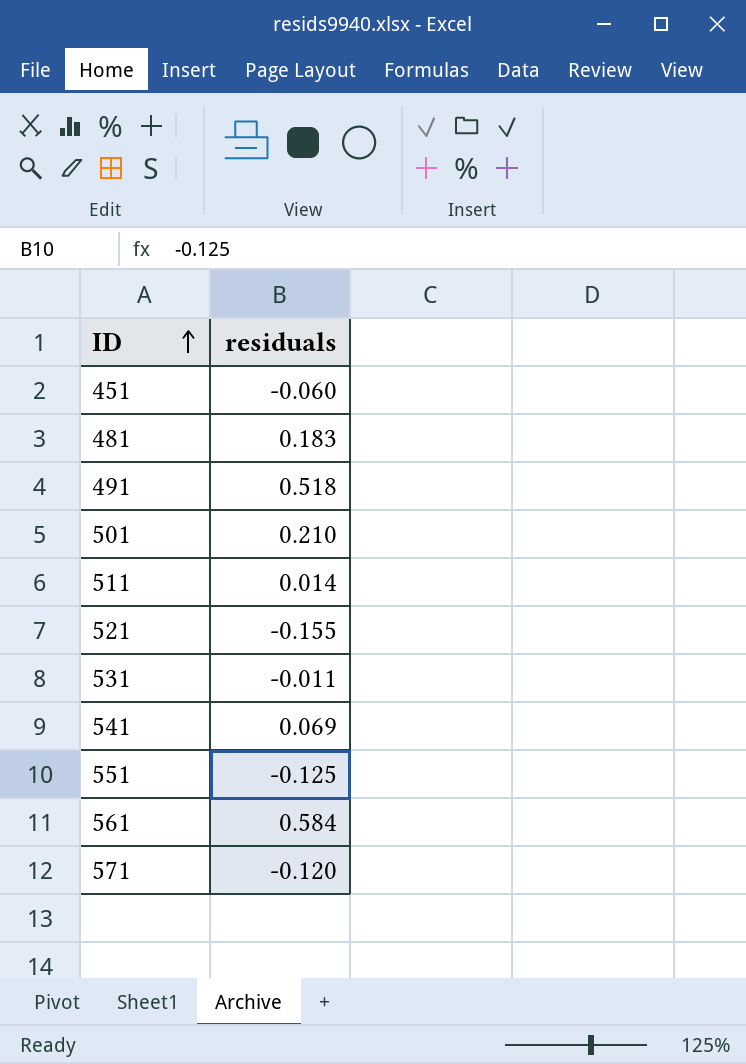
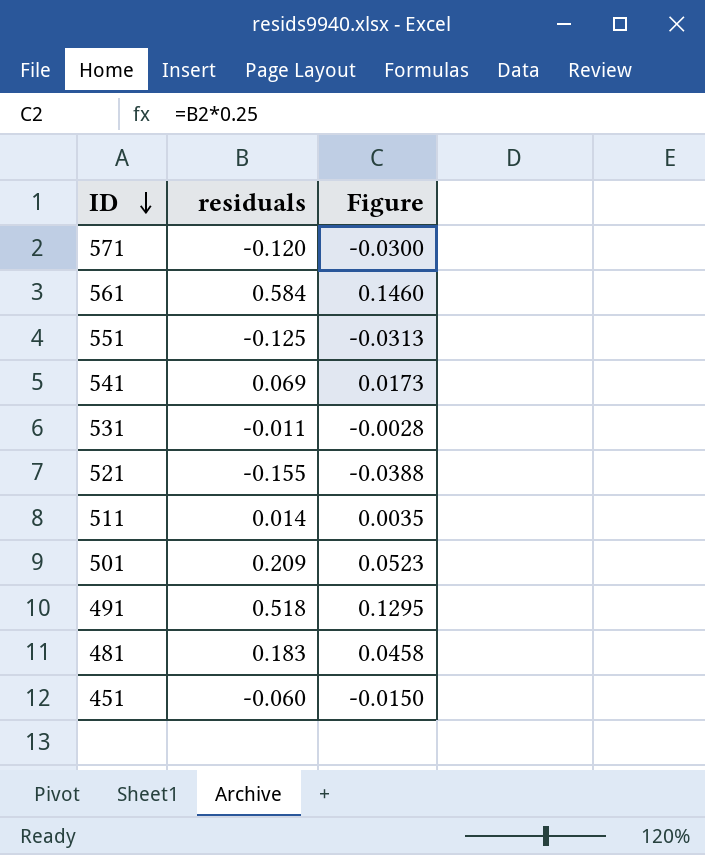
row order: ID ascending -> ID descending
column Figure | formula: none -> [residuals] * 0.25
501 | residuals: 0.210 -> 0.209

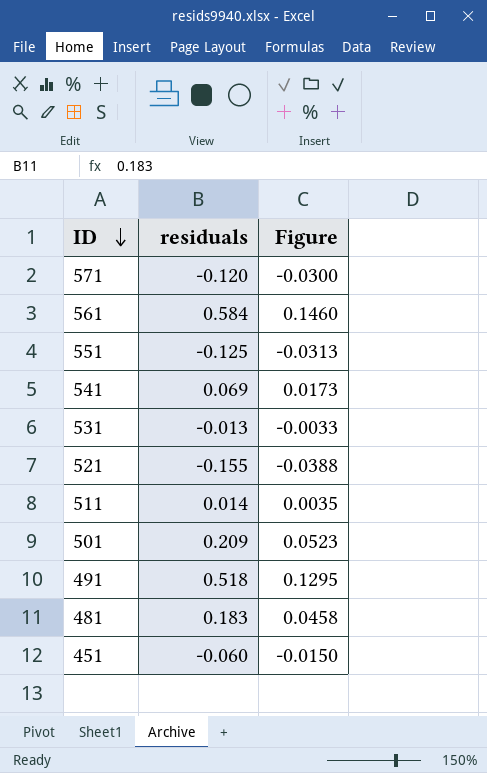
531 | residuals: -0.011 -> -0.013
531 | Figure: -0.0028 -> -0.0033

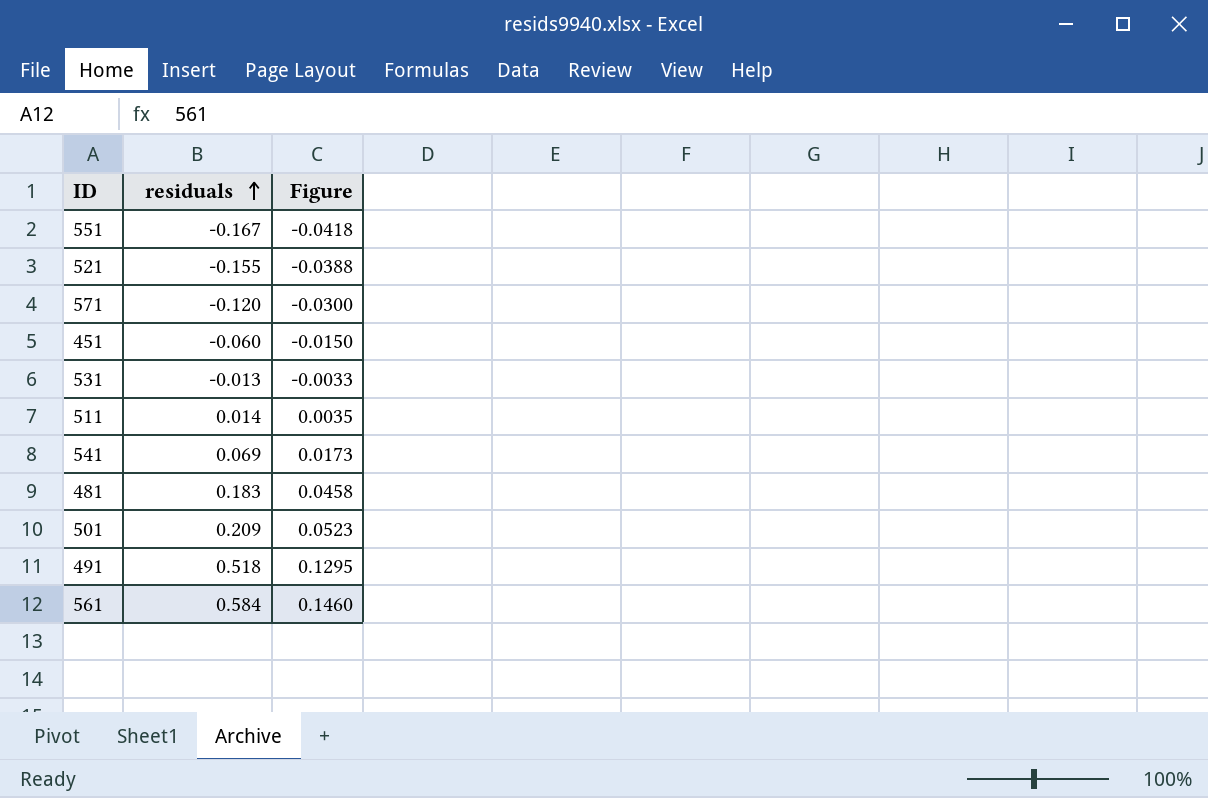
row order: ID descending -> residuals ascending
551 | residuals: -0.125 -> -0.167
551 | Figure: -0.0313 -> -0.0418

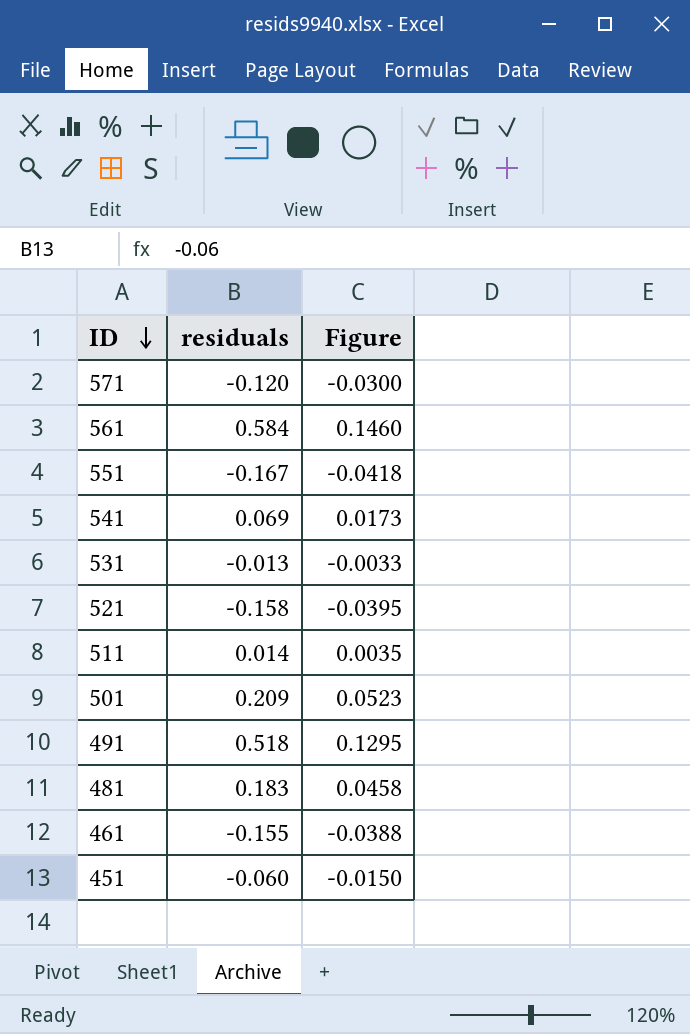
row order: residuals ascending -> ID descending
521 | residuals: -0.155 -> -0.158
521 | Figure: -0.0388 -> -0.0395
row 461: none -> -0.155 | -0.0388

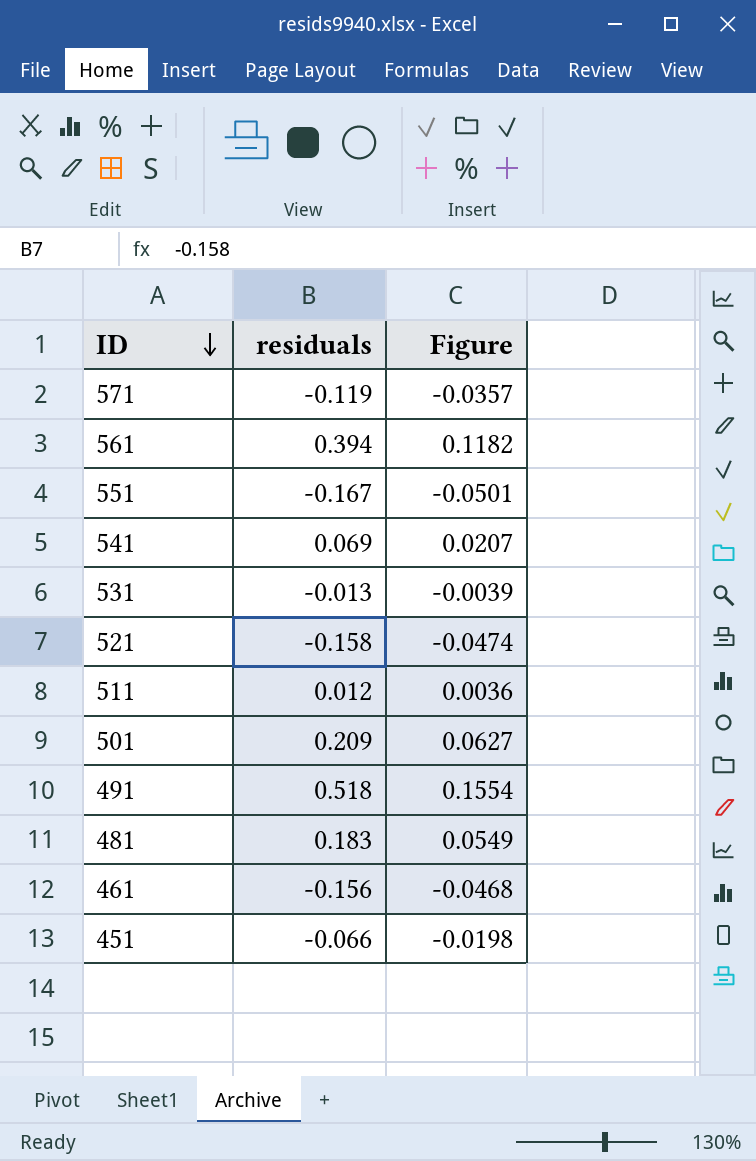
column Figure | formula: [residuals] * 0.25 -> [residuals] * 0.3
571 | residuals: -0.120 -> -0.119
561 | residuals: 0.584 -> 0.394
511 | residuals: 0.014 -> 0.012
461 | residuals: -0.155 -> -0.156
451 | residuals: -0.060 -> -0.066

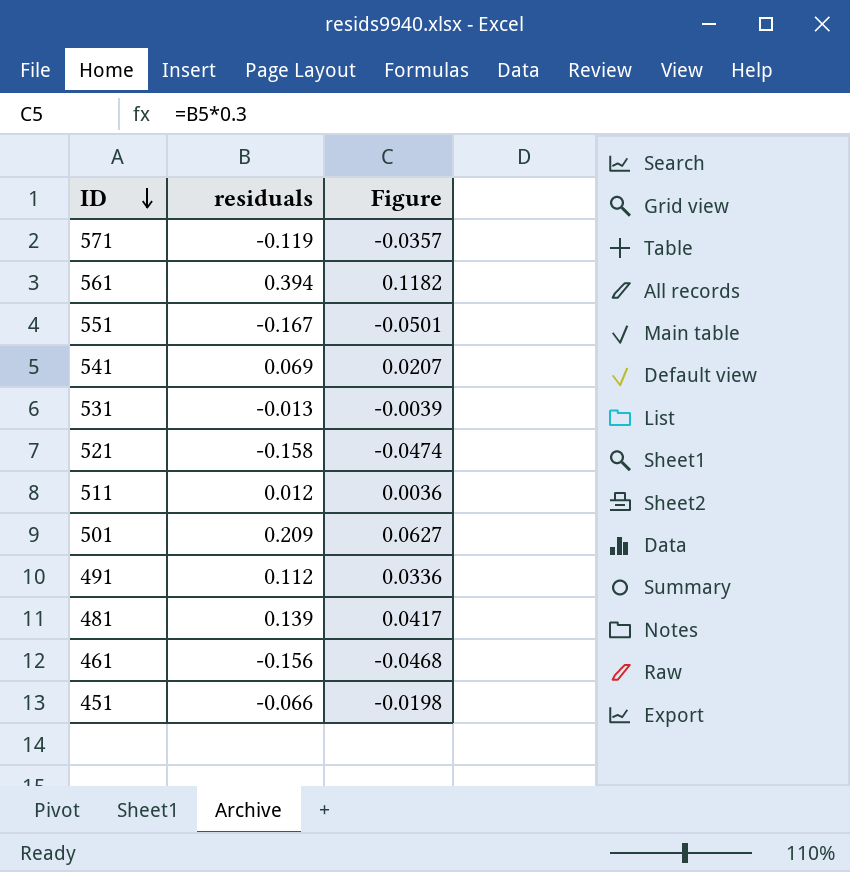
491 | residuals: 0.518 -> 0.112
491 | Figure: 0.1554 -> 0.0336
481 | residuals: 0.183 -> 0.139
481 | Figure: 0.0549 -> 0.0417

